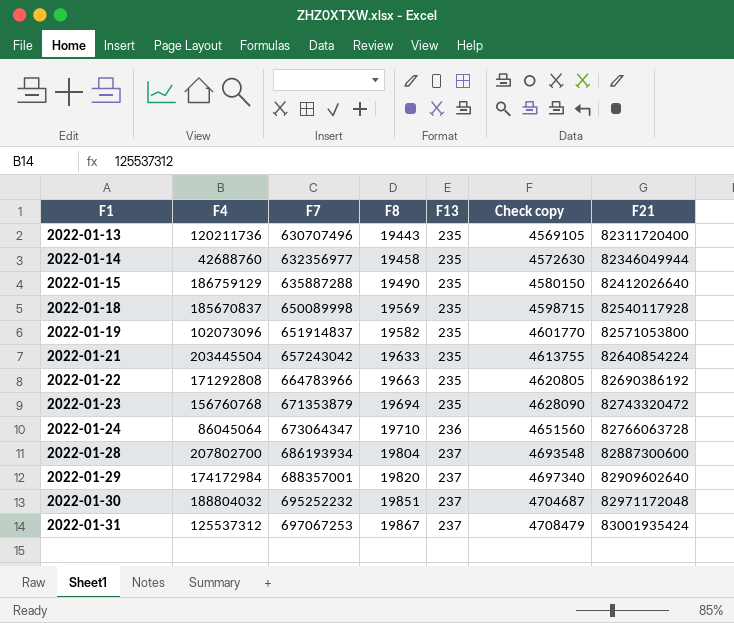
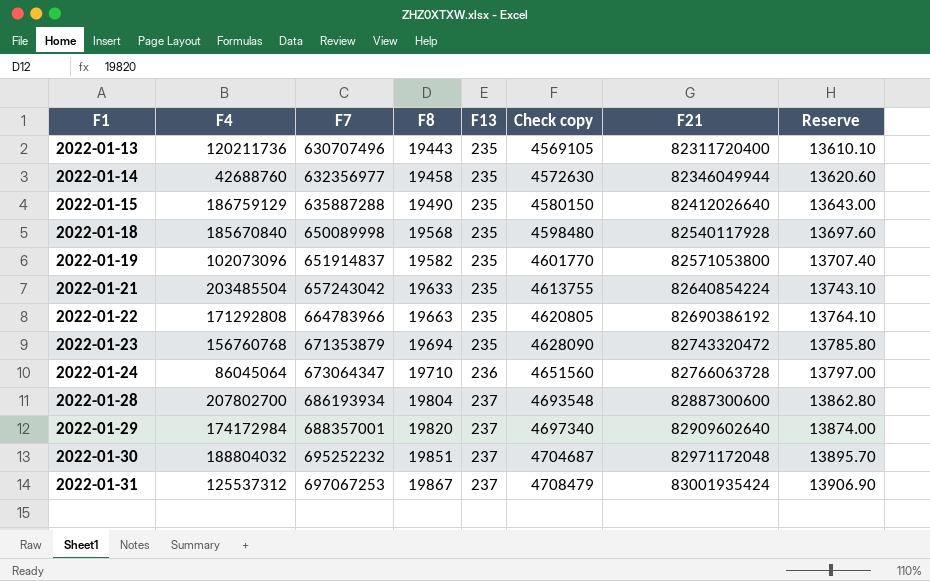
column Reserve | formula: none -> [F8] * 0.7
2022-01-18 | F4: 185670837 -> 185670840
2022-01-18 | F8: 19569 -> 19568
2022-01-18 | Check copy: 4598715 -> 4598480
2022-01-21 | F4: 203445504 -> 203485504

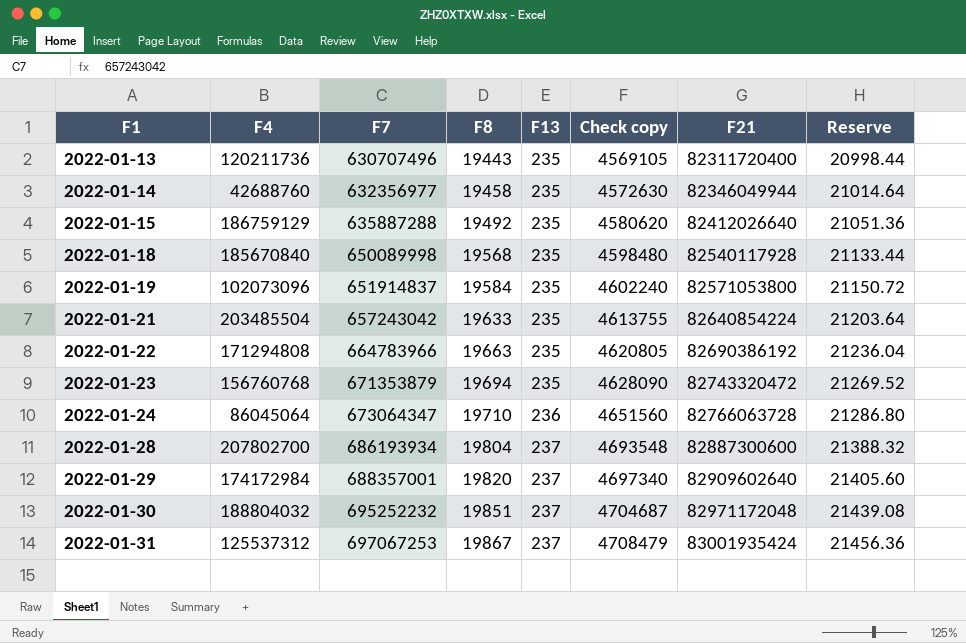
column Reserve | formula: [F8] * 0.7 -> [F8] * 1.08
2022-01-15 | F8: 19490 -> 19492
2022-01-15 | Check copy: 4580150 -> 4580620
2022-01-19 | F8: 19582 -> 19584
2022-01-19 | Check copy: 4601770 -> 4602240
2022-01-22 | F4: 171292808 -> 171294808

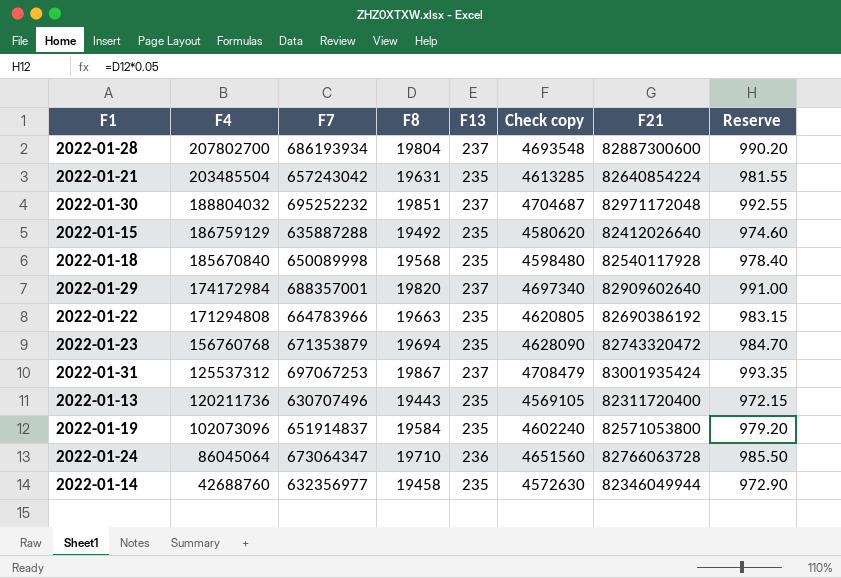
row order: F1 ascending -> F4 descending
column Reserve | formula: [F8] * 1.08 -> [F8] * 0.05
2022-01-21 | F8: 19633 -> 19631
2022-01-21 | Check copy: 4613755 -> 4613285

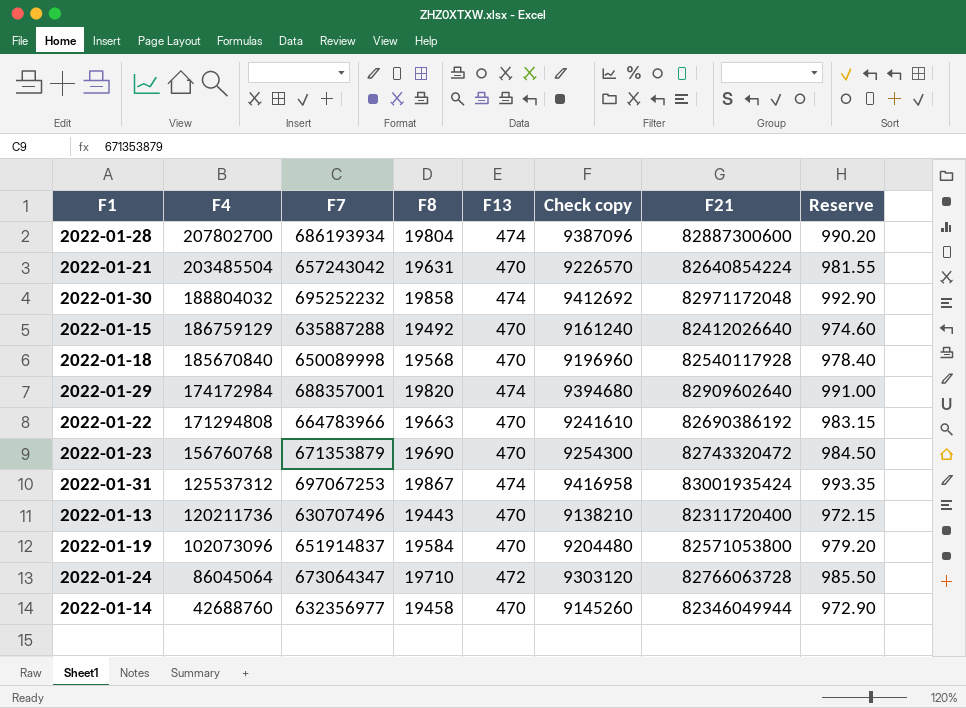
2022-01-28 | F13: 237 -> 474
2022-01-28 | Check copy: 4693548 -> 9387096
2022-01-21 | F13: 235 -> 470
2022-01-21 | Check copy: 4613285 -> 9226570
2022-01-30 | F8: 19851 -> 19858
2022-01-30 | F13: 237 -> 474
2022-01-30 | Check copy: 4704687 -> 9412692
2022-01-30 | Reserve: 992.55 -> 992.90
2022-01-15 | F13: 235 -> 470
2022-01-15 | Check copy: 4580620 -> 9161240
2022-01-18 | F13: 235 -> 470
2022-01-18 | Check copy: 4598480 -> 9196960
2022-01-29 | F13: 237 -> 474
2022-01-29 | Check copy: 4697340 -> 9394680
2022-01-22 | F13: 235 -> 470
2022-01-22 | Check copy: 4620805 -> 9241610
2022-01-23 | F8: 19694 -> 19690
2022-01-23 | F13: 235 -> 470
2022-01-23 | Check copy: 4628090 -> 9254300
2022-01-23 | Reserve: 984.70 -> 984.50
2022-01-31 | F13: 237 -> 474
2022-01-31 | Check copy: 4708479 -> 9416958
2022-01-13 | F13: 235 -> 470
2022-01-13 | Check copy: 4569105 -> 9138210
2022-01-19 | F13: 235 -> 470
2022-01-19 | Check copy: 4602240 -> 9204480
2022-01-24 | F13: 236 -> 472
2022-01-24 | Check copy: 4651560 -> 9303120
2022-01-14 | F13: 235 -> 470
2022-01-14 | Check copy: 4572630 -> 9145260

